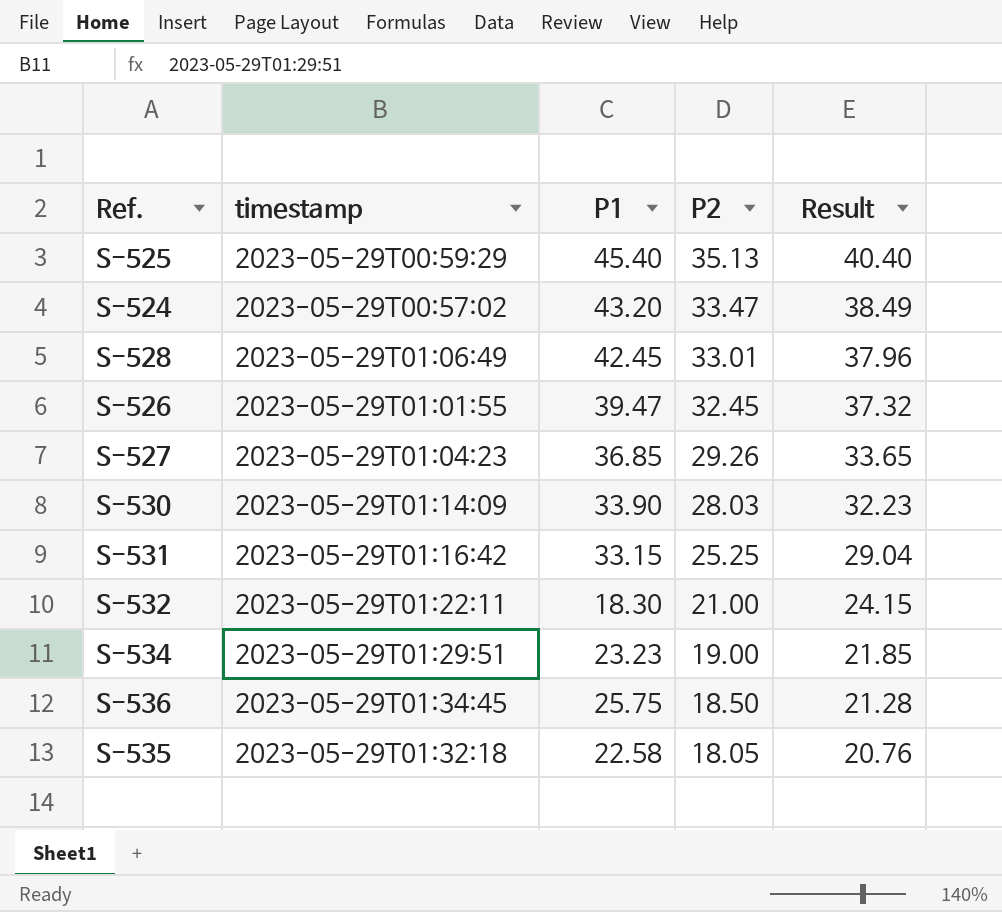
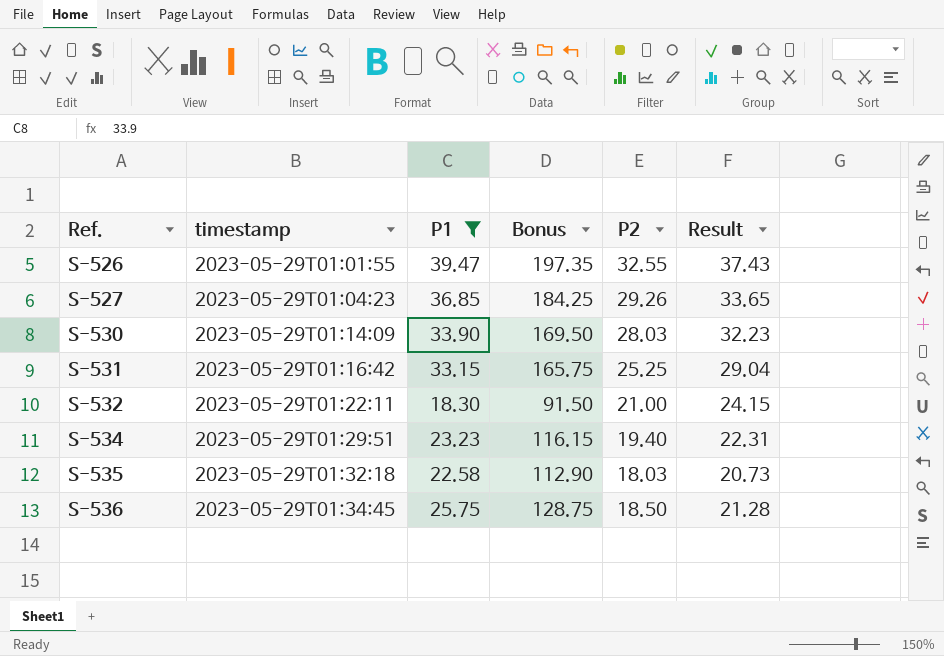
filter: none -> P1 <= 39.47
row order: P2 descending -> Ref. ascending
column Bonus | formula: none -> [P1] * 5
S-526 | P2: 32.45 -> 32.55
S-526 | Result: 37.32 -> 37.43
S-534 | P2: 19.00 -> 19.40
S-534 | Result: 21.85 -> 22.31
S-535 | P2: 18.05 -> 18.03
S-535 | Result: 20.76 -> 20.73

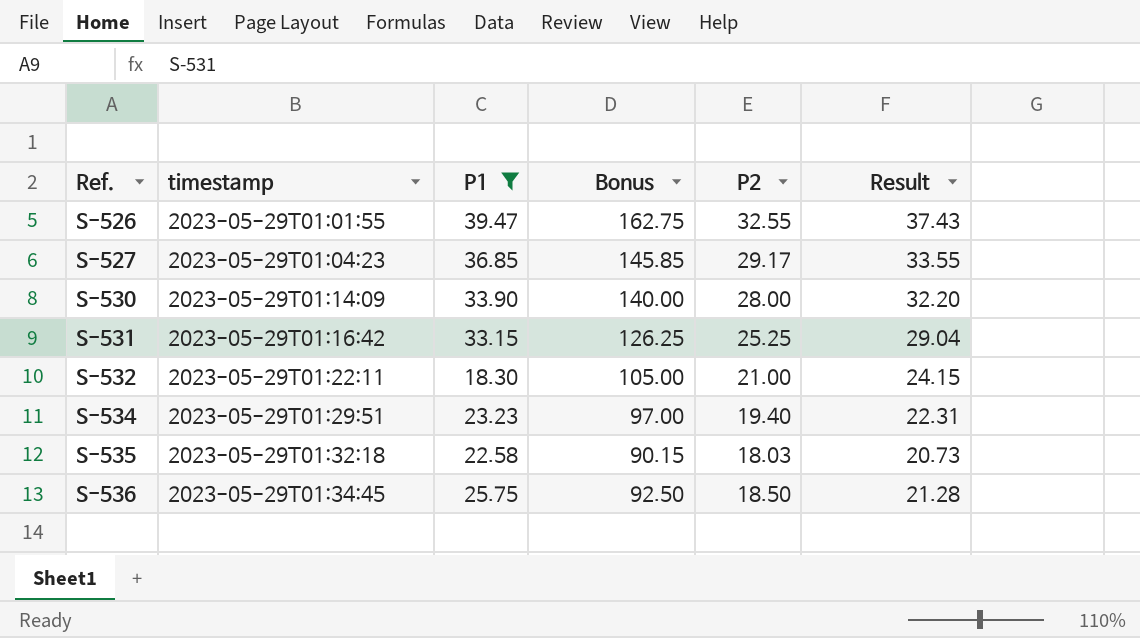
column Bonus | formula: [P1] * 5 -> [P2] * 5
S-527 | P2: 29.26 -> 29.17
S-527 | Result: 33.65 -> 33.55
S-530 | P2: 28.03 -> 28.00
S-530 | Result: 32.23 -> 32.20

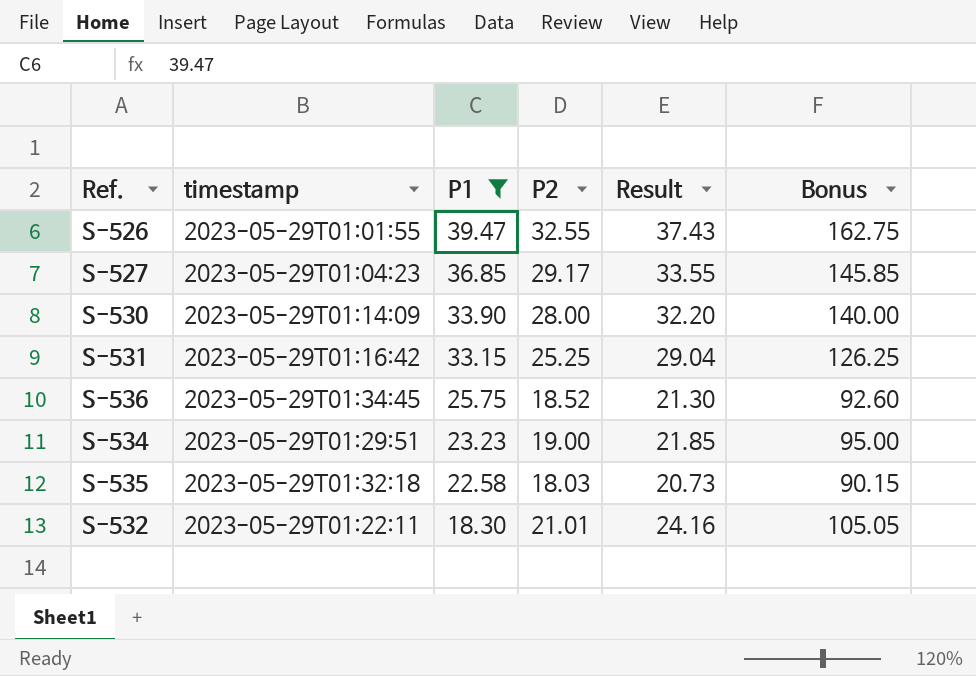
row order: Ref. ascending -> P1 descending
column Bonus | position: 4 -> 6
S-536 | P2: 18.50 -> 18.52
S-536 | Result: 21.28 -> 21.30
S-536 | Bonus: 92.50 -> 92.60
S-534 | P2: 19.40 -> 19.00
S-534 | Result: 22.31 -> 21.85
S-534 | Bonus: 97.00 -> 95.00
S-532 | P2: 21.00 -> 21.01
S-532 | Result: 24.15 -> 24.16
S-532 | Bonus: 105.00 -> 105.05

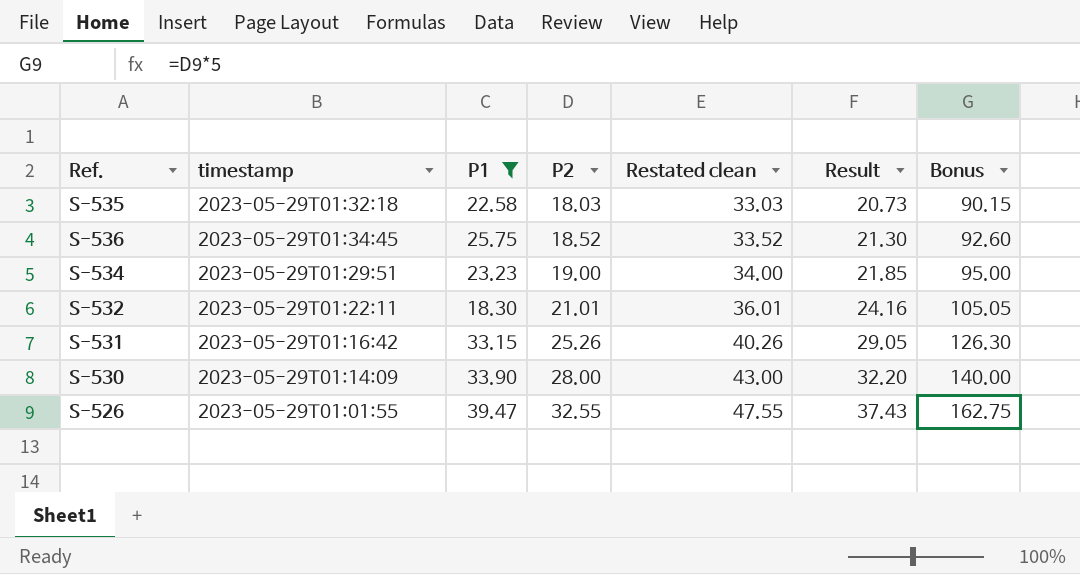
row order: P1 descending -> P2 ascending
column Restated clean | formula: none -> [P2] + 15
row S-527: 2023-05-29T01:04:23 | 36.85 | 29.17 | 33.55 | 145.85 -> none
S-531 | P2: 25.25 -> 25.26
S-531 | Result: 29.04 -> 29.05
S-531 | Bonus: 126.25 -> 126.30

